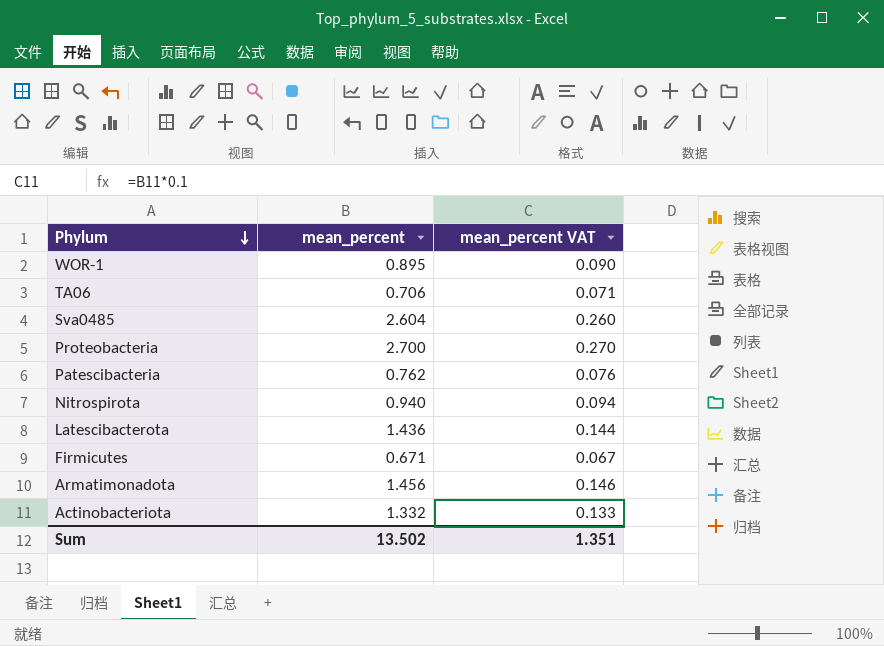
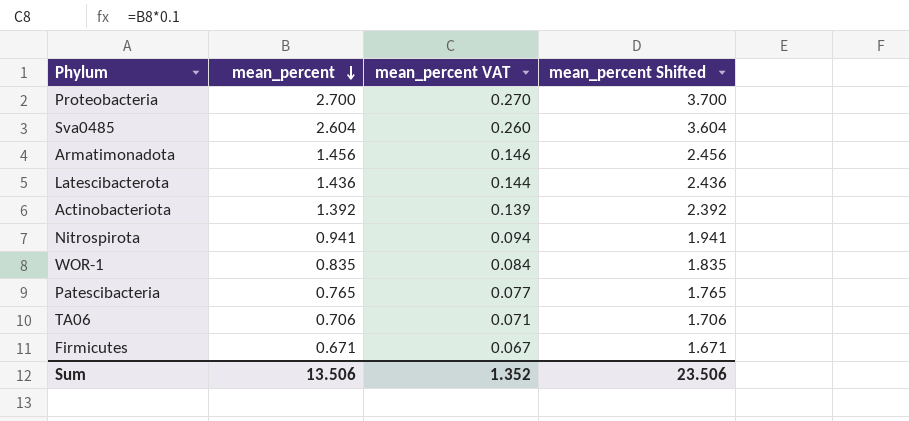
row order: Phylum descending -> mean_percent descending
column mean_percent Shifted | formula: none -> [mean_percent] + 1
Actinobacteriota | mean_percent: 1.332 -> 1.392
Actinobacteriota | mean_percent VAT: 0.133 -> 0.139
Nitrospirota | mean_percent: 0.940 -> 0.941
WOR-1 | mean_percent: 0.895 -> 0.835
WOR-1 | mean_percent VAT: 0.090 -> 0.084
Patescibacteria | mean_percent: 0.762 -> 0.765
Patescibacteria | mean_percent VAT: 0.076 -> 0.077
Sum | mean_percent: 13.502 -> 13.506
Sum | mean_percent VAT: 1.351 -> 1.352

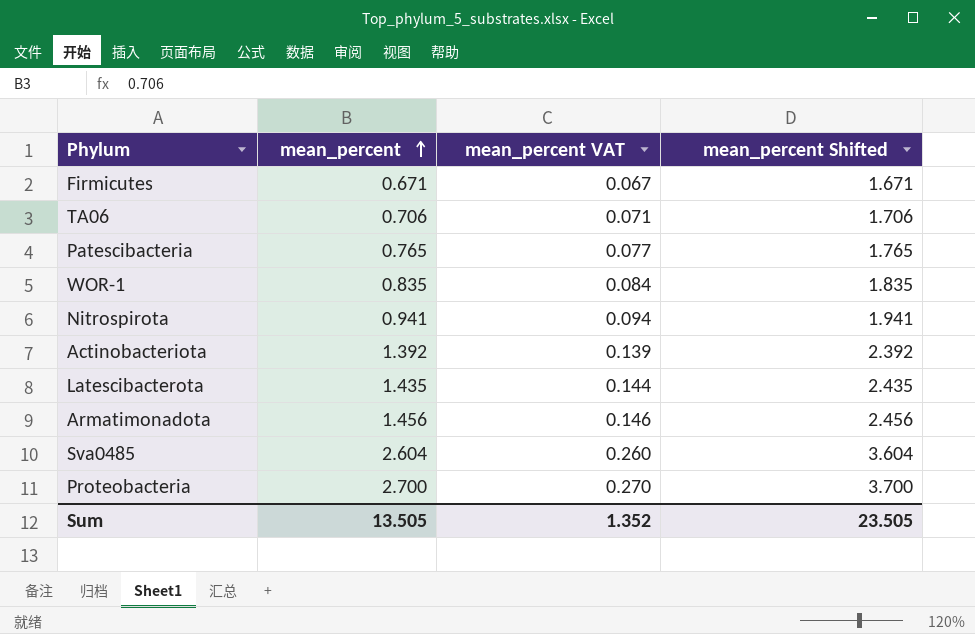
row order: mean_percent descending -> mean_percent ascending
Latescibacterota | mean_percent: 1.436 -> 1.435
Latescibacterota | mean_percent Shifted: 2.436 -> 2.435
Sum | mean_percent: 13.506 -> 13.505
Sum | mean_percent Shifted: 23.506 -> 23.505

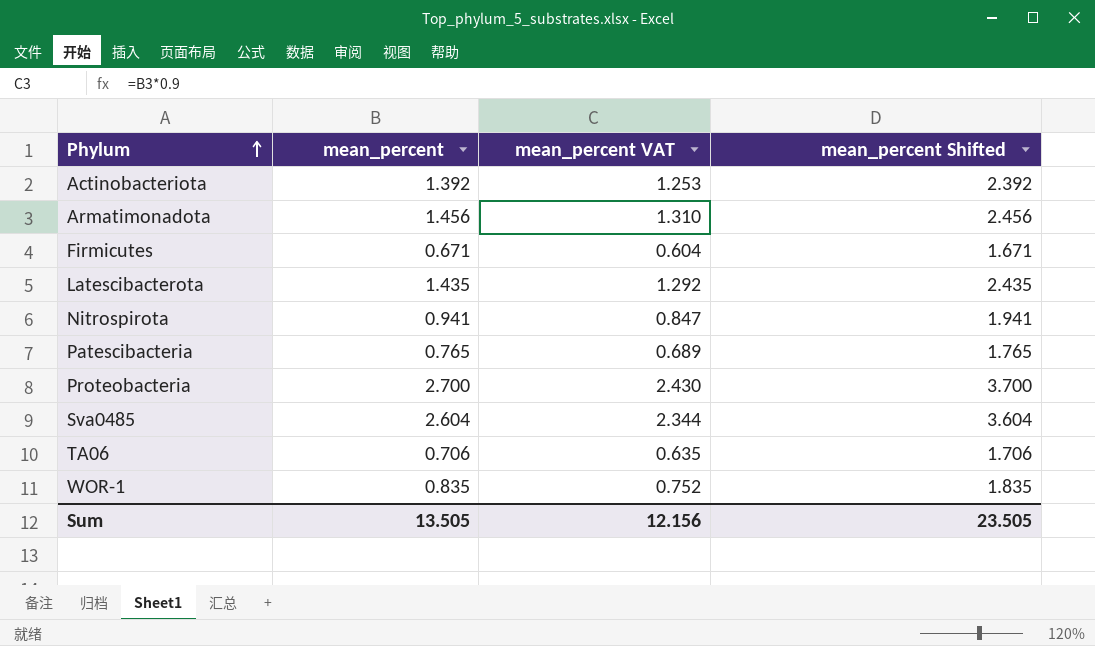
row order: mean_percent ascending -> Phylum ascending
column mean_percent VAT | formula: [mean_percent] * 0.1 -> [mean_percent] * 0.9
Sum | mean_percent VAT: 1.352 -> 12.156

